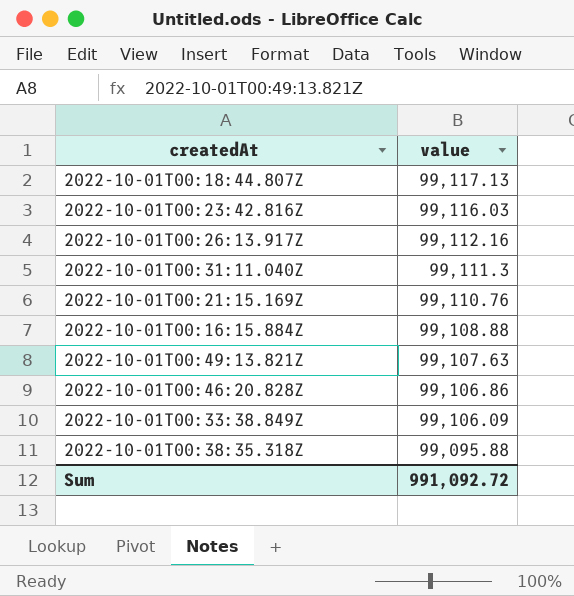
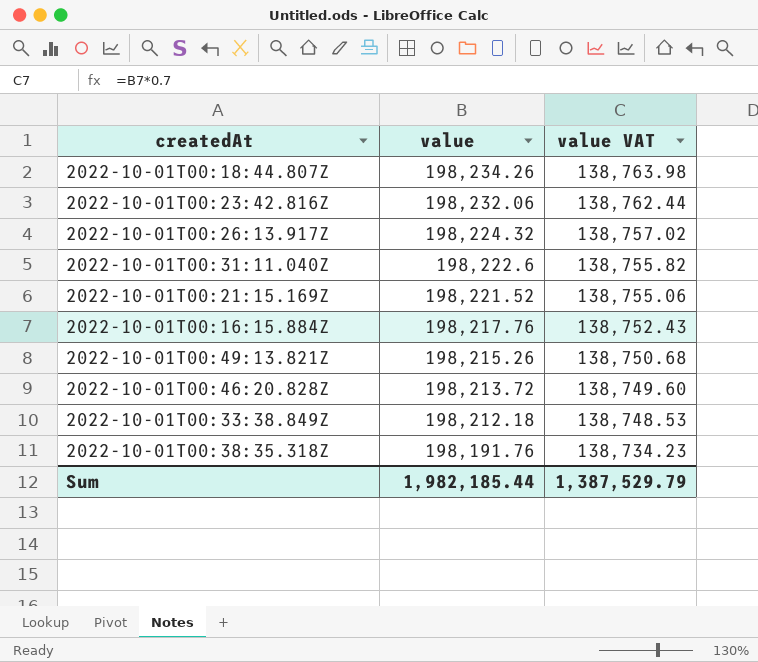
column value VAT | formula: none -> [value] * 0.7
2022-10-01T00:18:44.807Z | value: 99,117.13 -> 198,234.26
2022-10-01T00:23:42.816Z | value: 99,116.03 -> 198,232.06
2022-10-01T00:26:13.917Z | value: 99,112.16 -> 198,224.32
2022-10-01T00:31:11.040Z | value: 99,111.3 -> 198,222.6
2022-10-01T00:21:15.169Z | value: 99,110.76 -> 198,221.52
2022-10-01T00:16:15.884Z | value: 99,108.88 -> 198,217.76
2022-10-01T00:49:13.821Z | value: 99,107.63 -> 198,215.26
2022-10-01T00:46:20.828Z | value: 99,106.86 -> 198,213.72
2022-10-01T00:33:38.849Z | value: 99,106.09 -> 198,212.18
2022-10-01T00:38:35.318Z | value: 99,095.88 -> 198,191.76
Sum | value: 991,092.72 -> 1,982,185.44

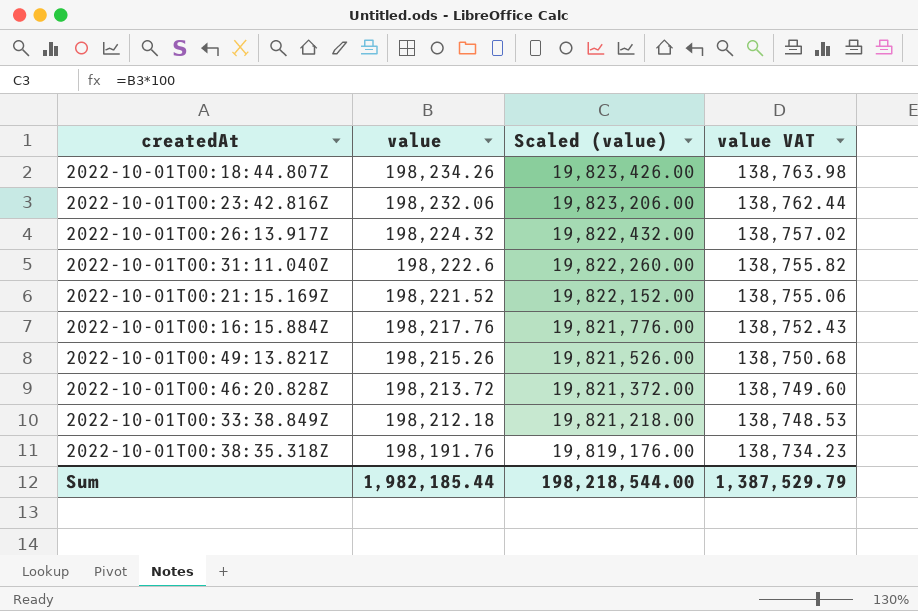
column Scaled (value) | formula: none -> [value] * 100

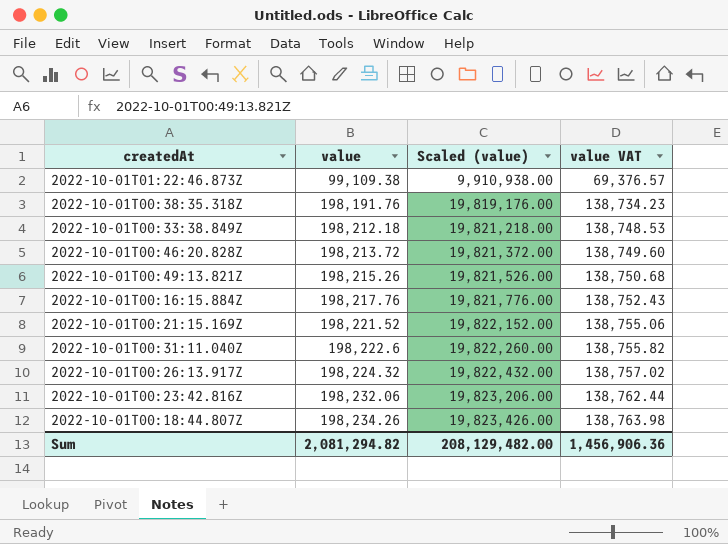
row order: value descending -> value ascending
row 2022-10-01T01:22:46.873Z: none -> 99,109.38 | 9,910,938.00 | 69,376.57
Sum | value: 1,982,185.44 -> 2,081,294.82
Sum | Scaled (value): 198,218,544.00 -> 208,129,482.00
Sum | value VAT: 1,387,529.79 -> 1,456,906.36

